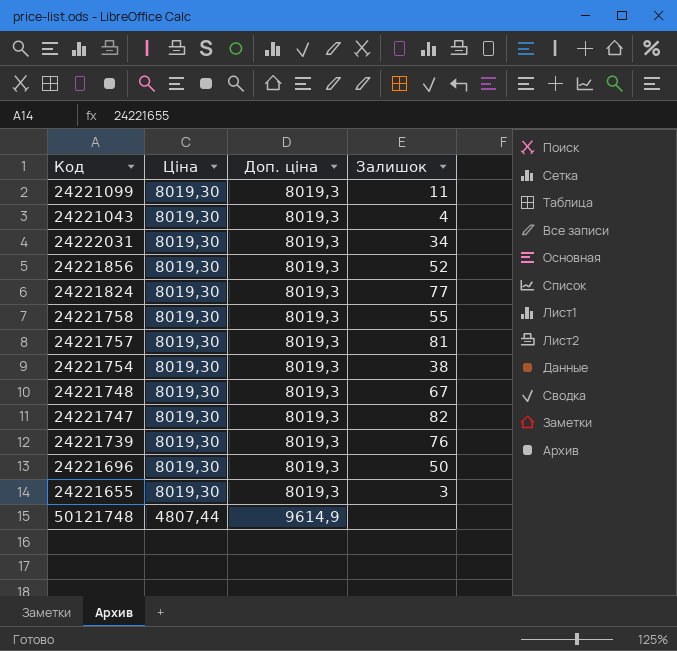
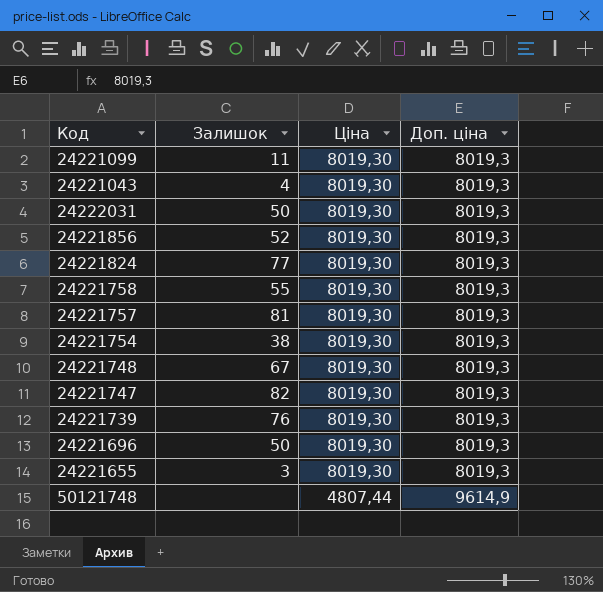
column Залишок | position: 4 -> 2
24222031 | Залишок: 34 -> 50

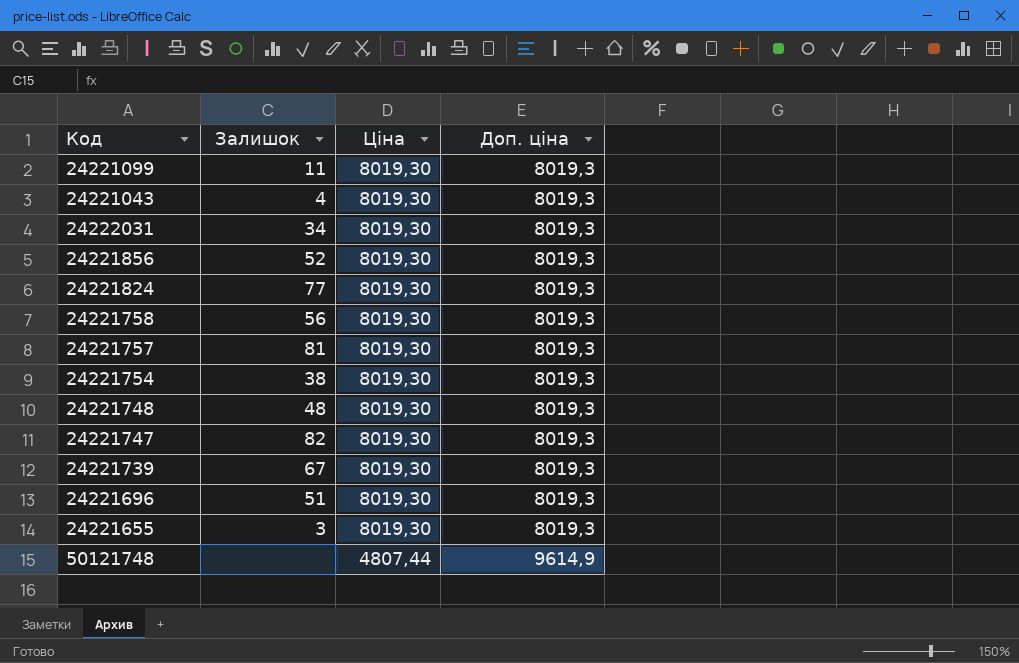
24222031 | Залишок: 50 -> 34
24221758 | Залишок: 55 -> 56
24221748 | Залишок: 67 -> 48
24221739 | Залишок: 76 -> 67
24221696 | Залишок: 50 -> 51

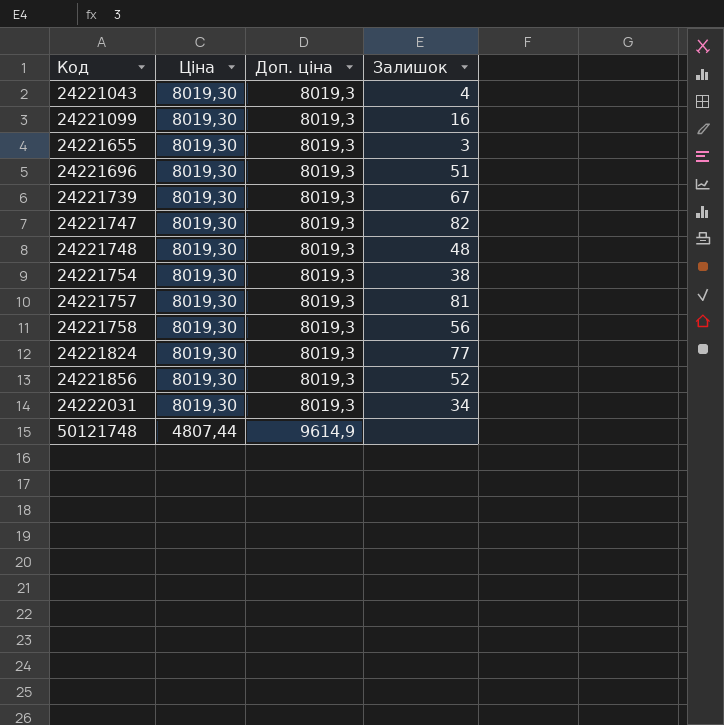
row order: Ціна descending -> Код ascending
column Залишок | position: 2 -> 4
24221099 | Залишок: 11 -> 16

